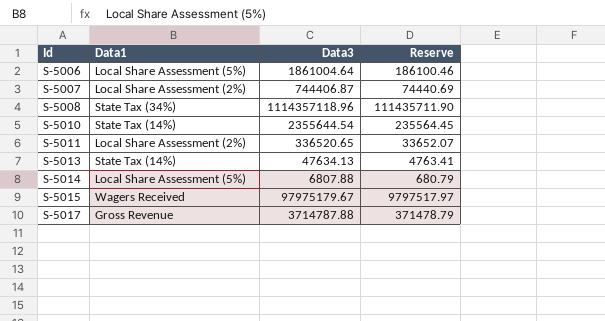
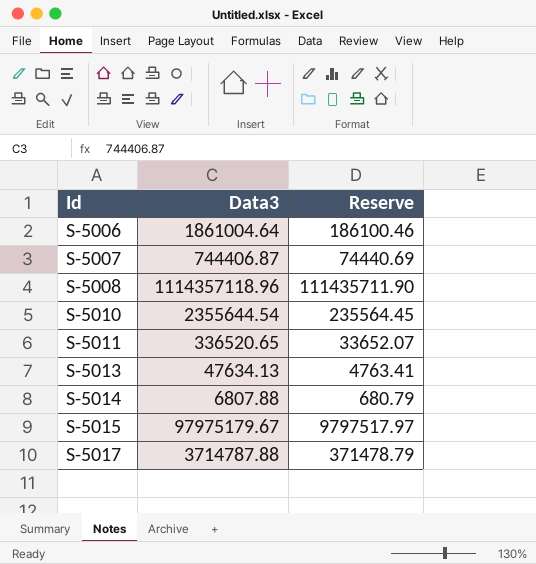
column Data1 | position: 2 -> none

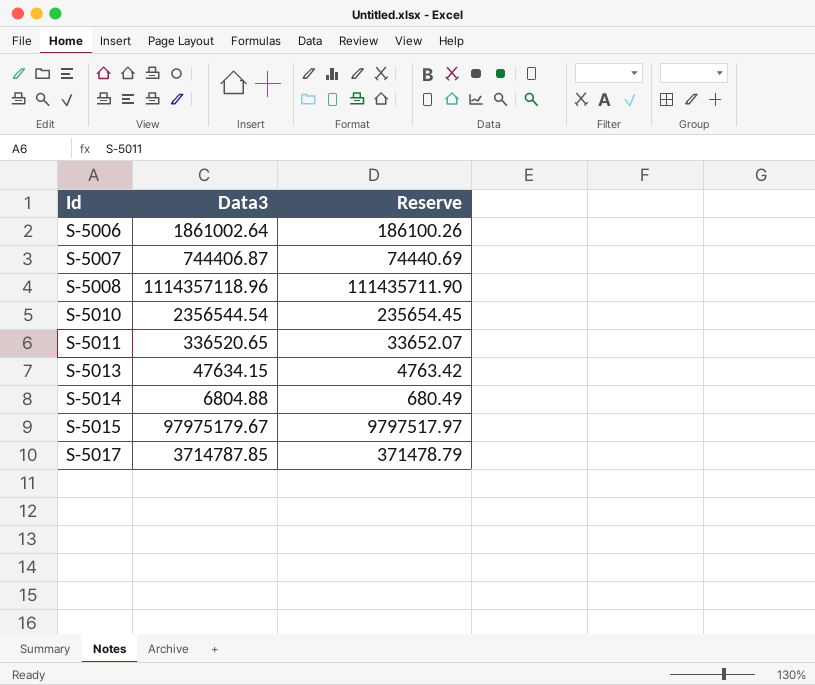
S-5006 | Data3: 1861004.64 -> 1861002.64
S-5006 | Reserve: 186100.46 -> 186100.26
S-5010 | Data3: 2355644.54 -> 2356544.54
S-5010 | Reserve: 235564.45 -> 235654.45
S-5013 | Data3: 47634.13 -> 47634.15
S-5013 | Reserve: 4763.41 -> 4763.42
S-5014 | Data3: 6807.88 -> 6804.88
S-5014 | Reserve: 680.79 -> 680.49
S-5017 | Data3: 3714787.88 -> 3714787.85

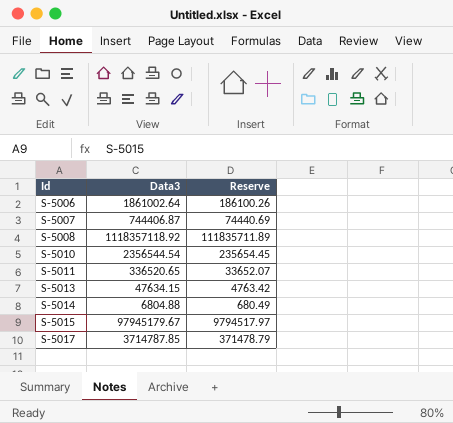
S-5008 | Data3: 1114357118.96 -> 1118357118.92
S-5008 | Reserve: 111435711.90 -> 111835711.89
S-5015 | Data3: 97975179.67 -> 97945179.67
S-5015 | Reserve: 9797517.97 -> 9794517.97

